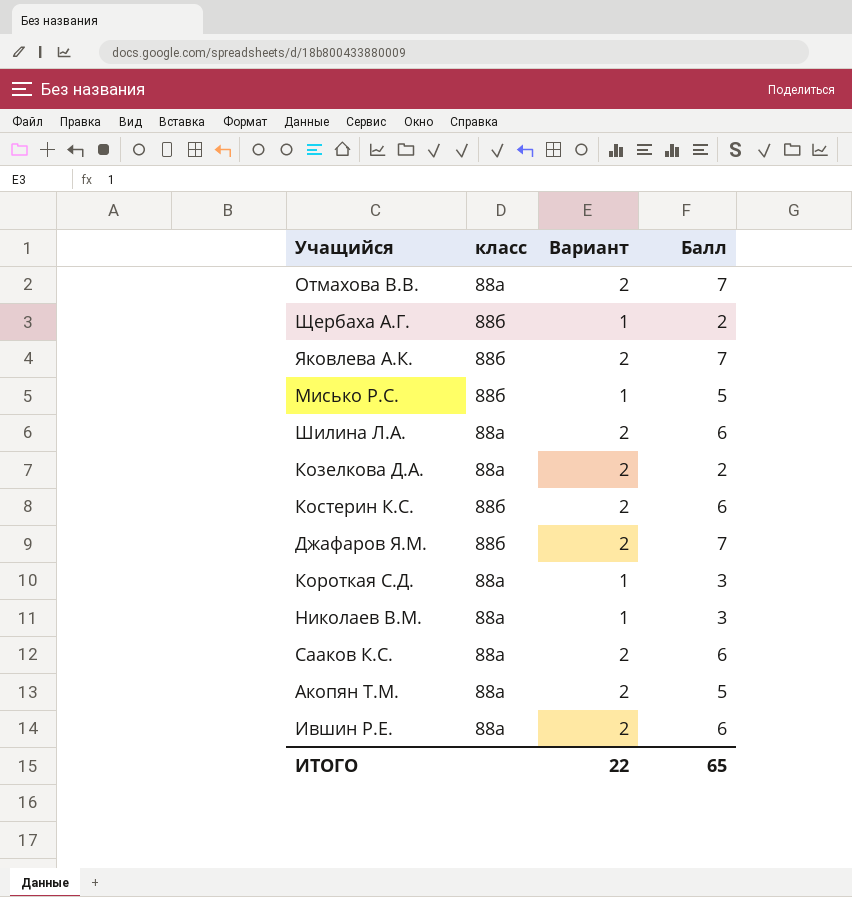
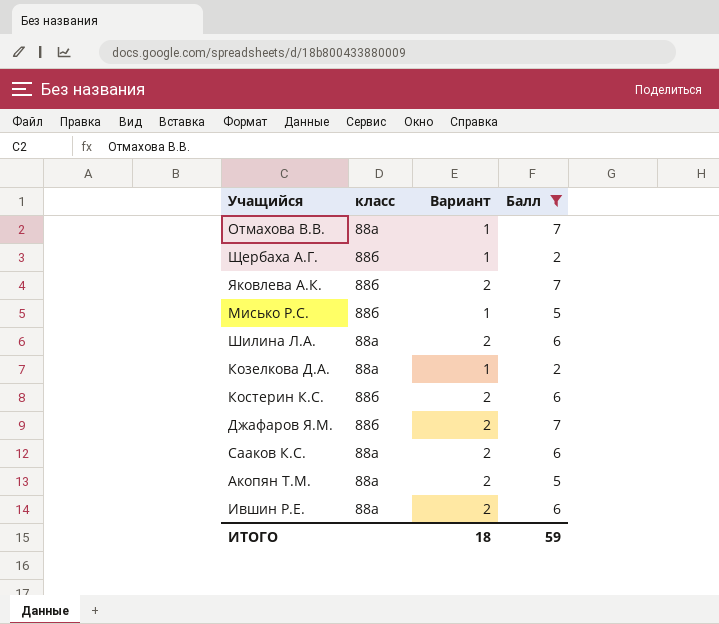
filter: none -> Балл != 3
Отмахова В.В. | Вариант: 2 -> 1
Козелкова Д.А. | Вариант: 2 -> 1
ИТОГО | Вариант: 22 -> 18
ИТОГО | Балл: 65 -> 59

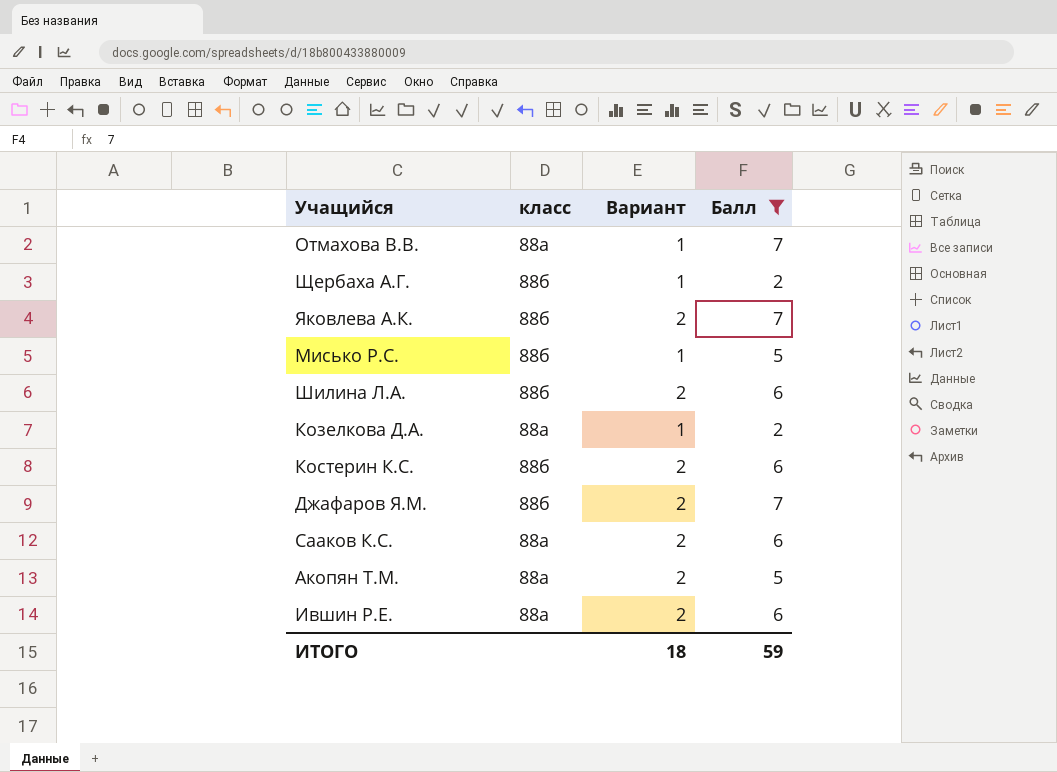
Шилина Л.А. | класс: 88а -> 88б

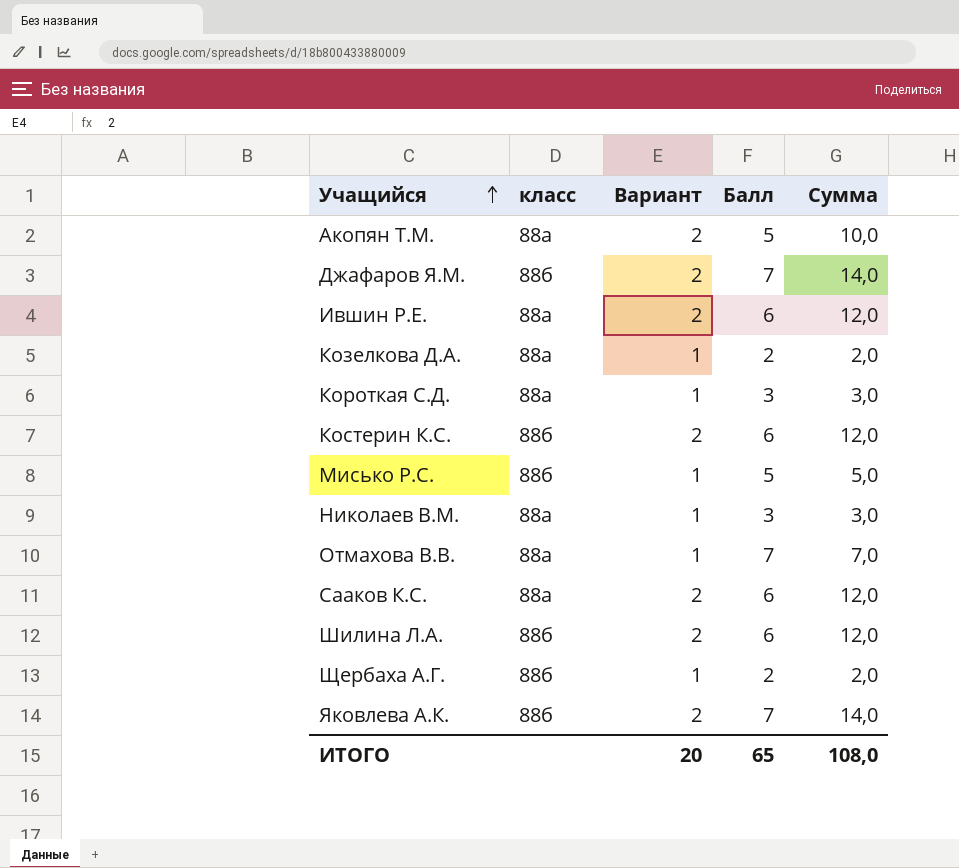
filter: Балл != 3 -> none
row order: none -> Учащийся ascending
column Сумма | formula: none -> [Вариант] * [Балл]
ИТОГО | Вариант: 18 -> 20
ИТОГО | Балл: 59 -> 65

